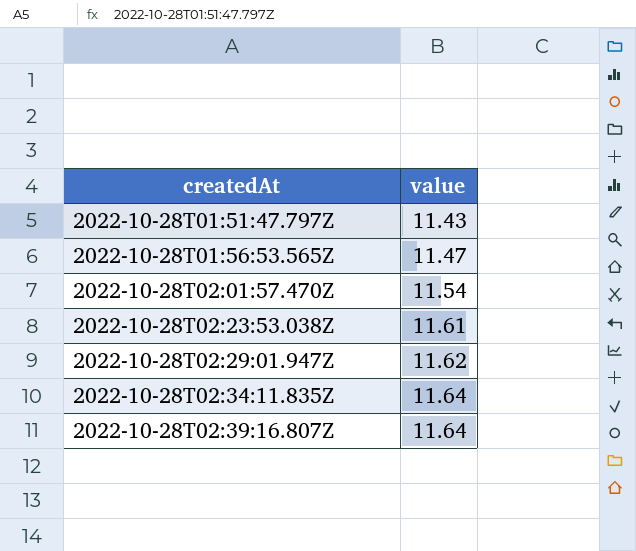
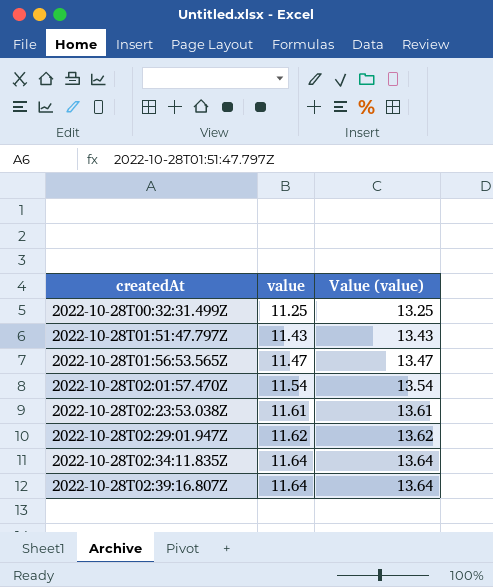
column Value (value) | formula: none -> [value] + 2
row 2022-10-28T00:32:31.499Z: none -> 11.25 | 13.25

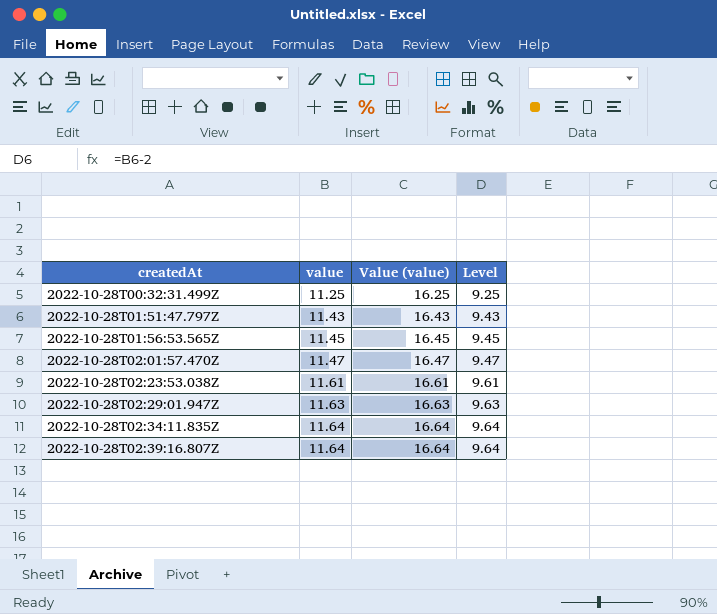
column Value (value) | formula: [value] + 2 -> [value] + 5
column Level | formula: none -> [value] - 2
2022-10-28T01:56:53.565Z | value: 11.47 -> 11.45
2022-10-28T02:01:57.470Z | value: 11.54 -> 11.47
2022-10-28T02:29:01.947Z | value: 11.62 -> 11.63

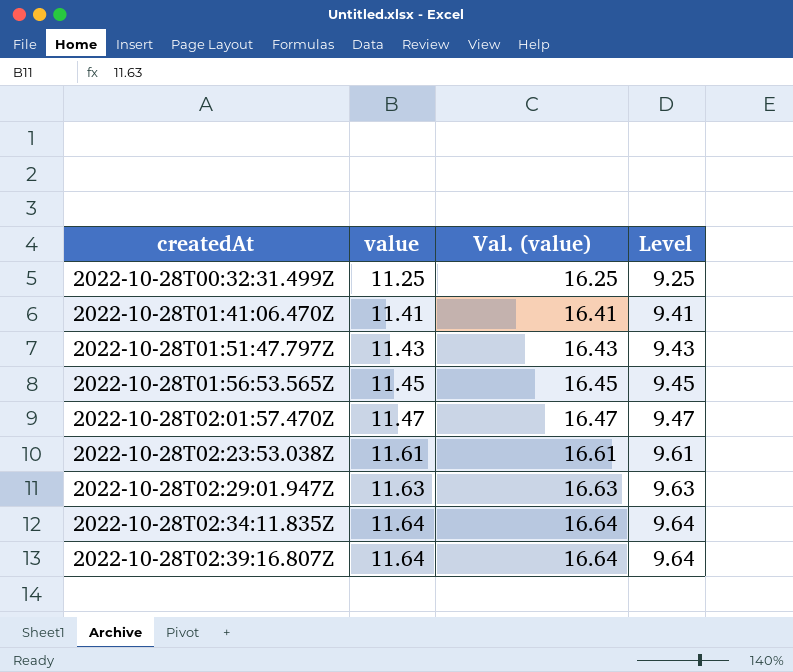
column name: Value (value) -> Val. (value)
row 2022-10-28T01:41:06.470Z: none -> 11.41 | 16.41 | 9.41

